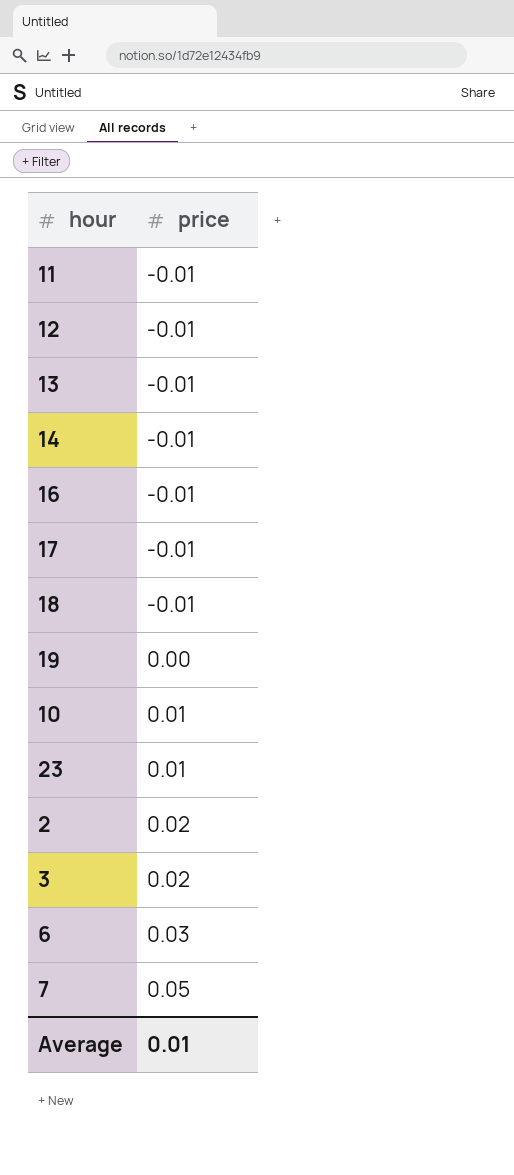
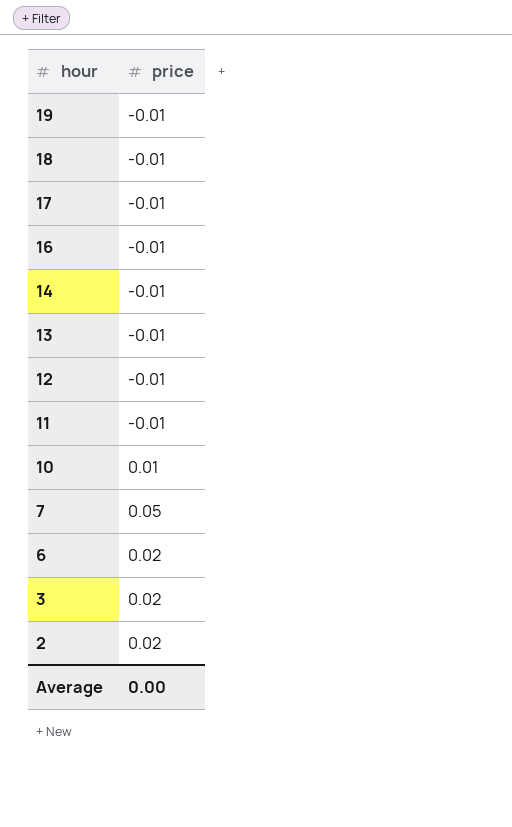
row order: price ascending -> hour descending
row 23: 0.01 -> none
19 | price: 0.00 -> -0.01
6 | price: 0.03 -> 0.02
Average | price: 0.01 -> 0.00

